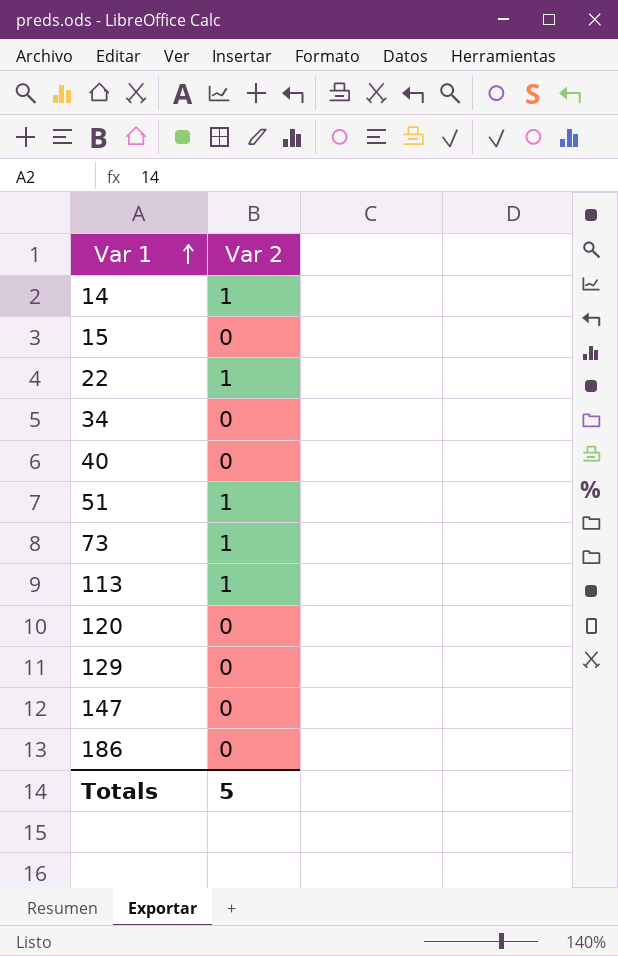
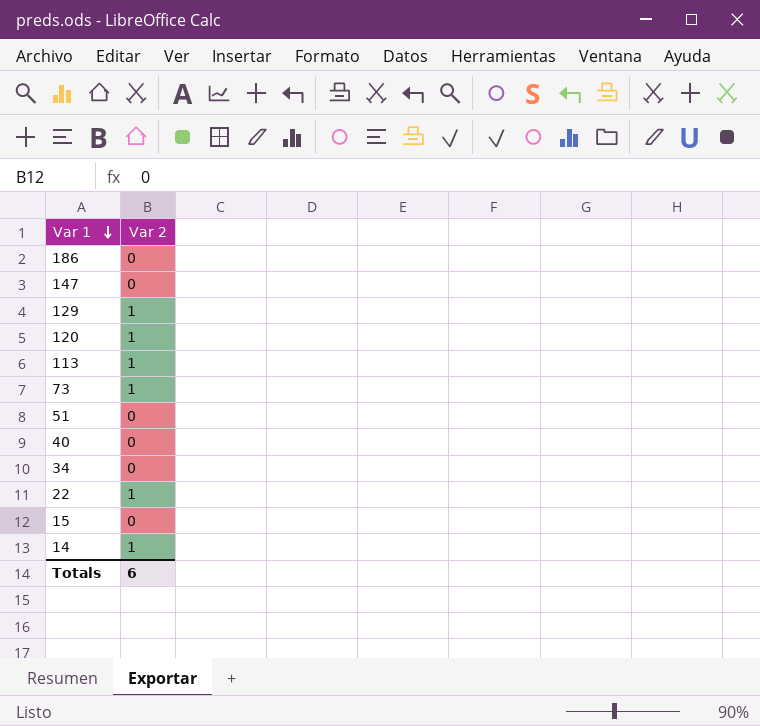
row order: Var 1 ascending -> Var 1 descending
129 | Var 2: 0 -> 1
120 | Var 2: 0 -> 1
51 | Var 2: 1 -> 0
Totals | Var 2: 5 -> 6

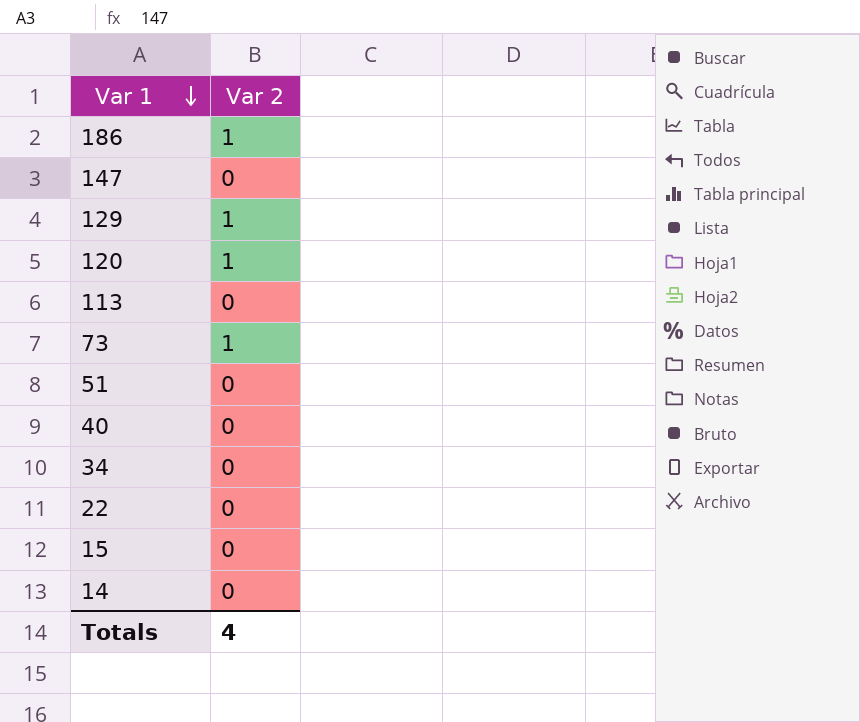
186 | Var 2: 0 -> 1
113 | Var 2: 1 -> 0
22 | Var 2: 1 -> 0
14 | Var 2: 1 -> 0
Totals | Var 2: 6 -> 4

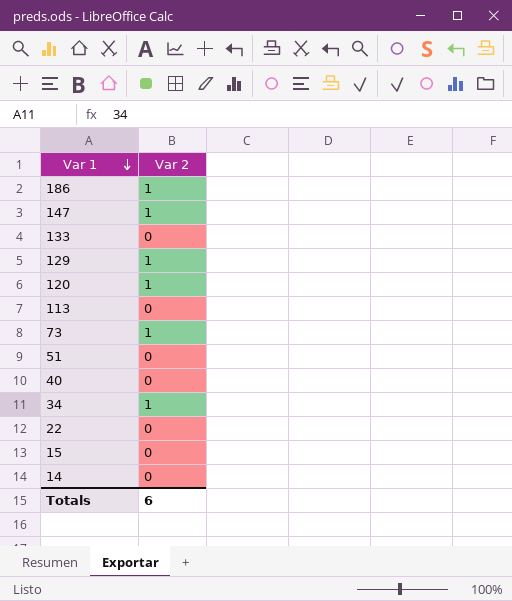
147 | Var 2: 0 -> 1
row 133: none -> 0
34 | Var 2: 0 -> 1
Totals | Var 2: 4 -> 6

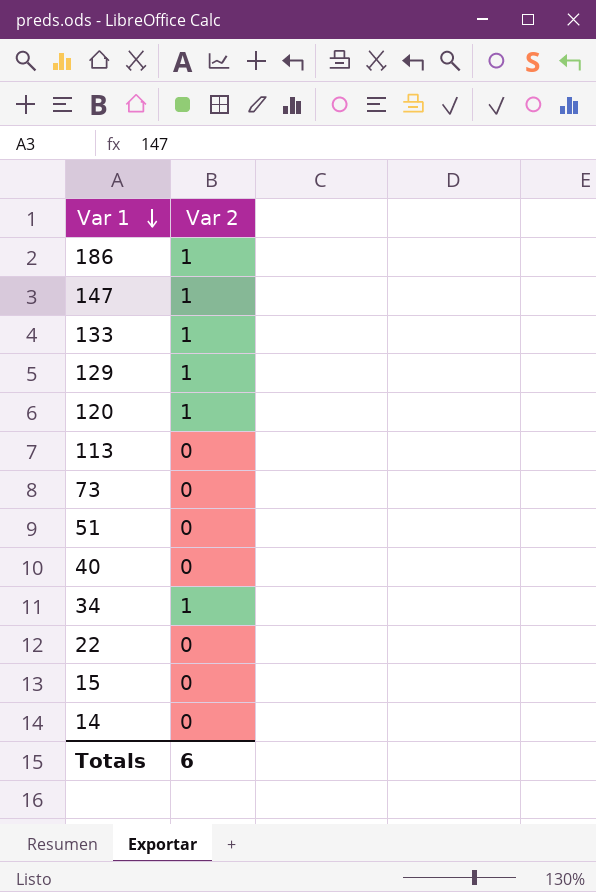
133 | Var 2: 0 -> 1
73 | Var 2: 1 -> 0

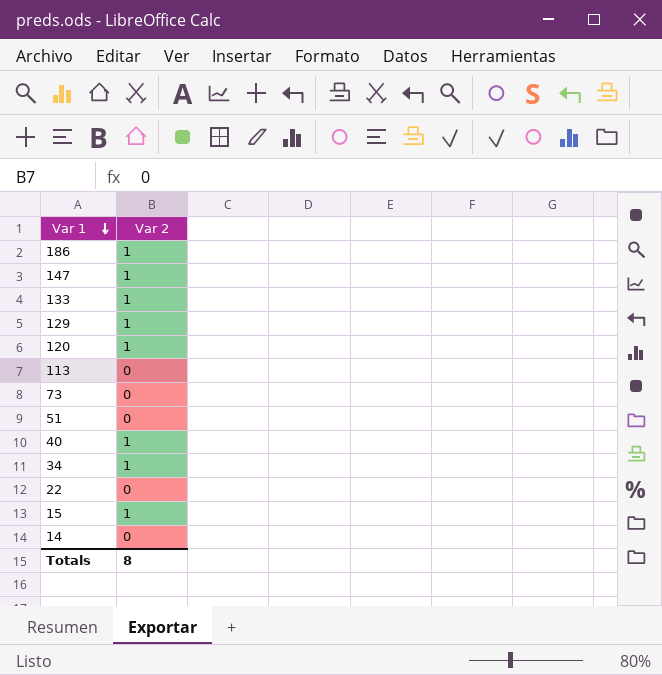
40 | Var 2: 0 -> 1
15 | Var 2: 0 -> 1
Totals | Var 2: 6 -> 8

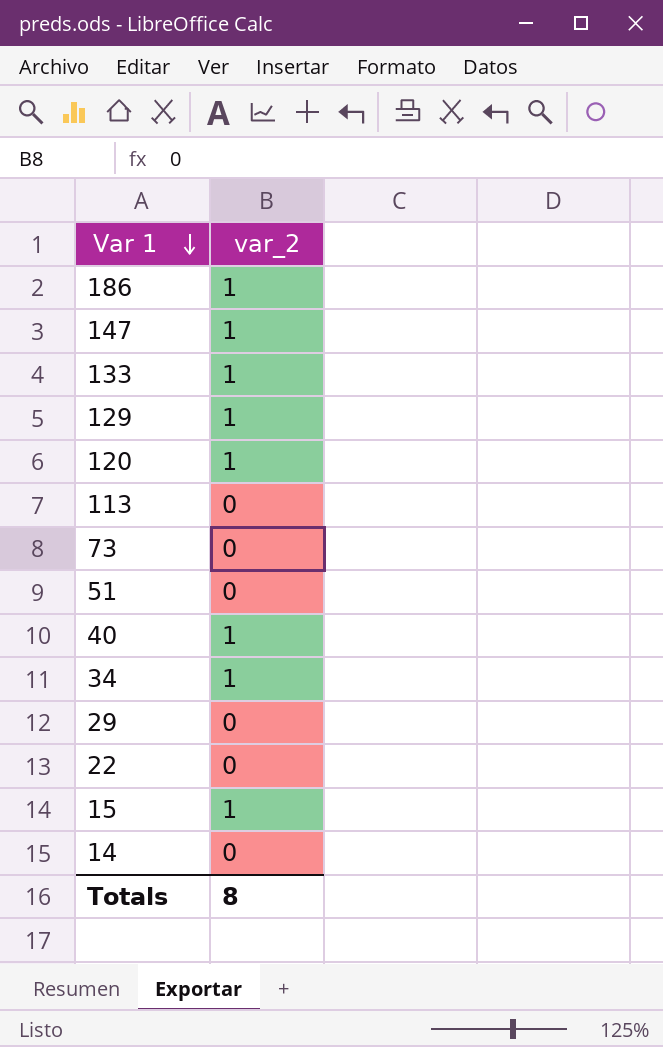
column name: Var 2 -> var_2
row 29: none -> 0

